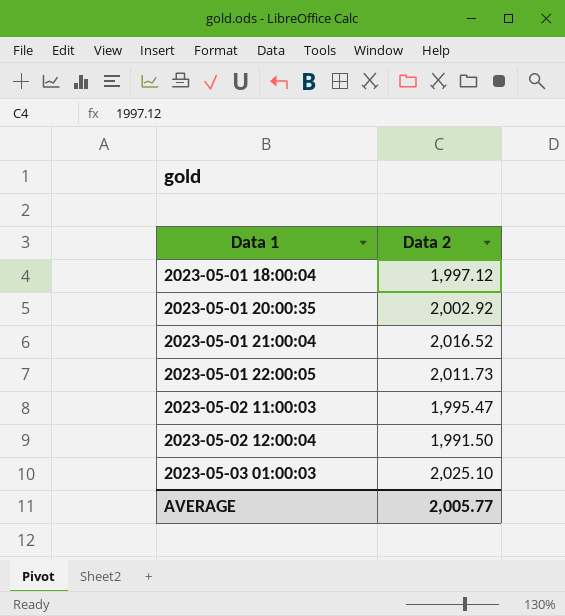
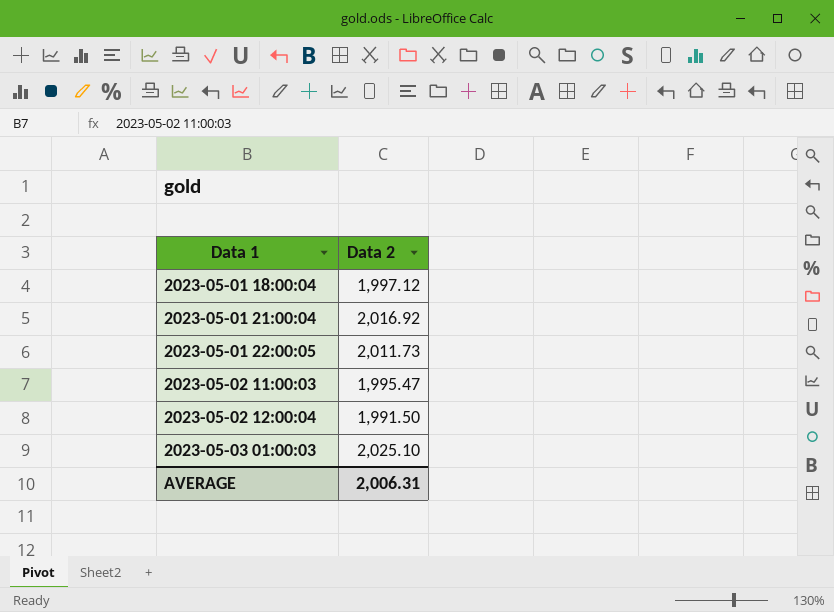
row 2023-05-01 20:00:35: 2,002.92 -> none
2023-05-01 21:00:04 | Data 2: 2,016.52 -> 2,016.92
AVERAGE | Data 2: 2,005.77 -> 2,006.31

